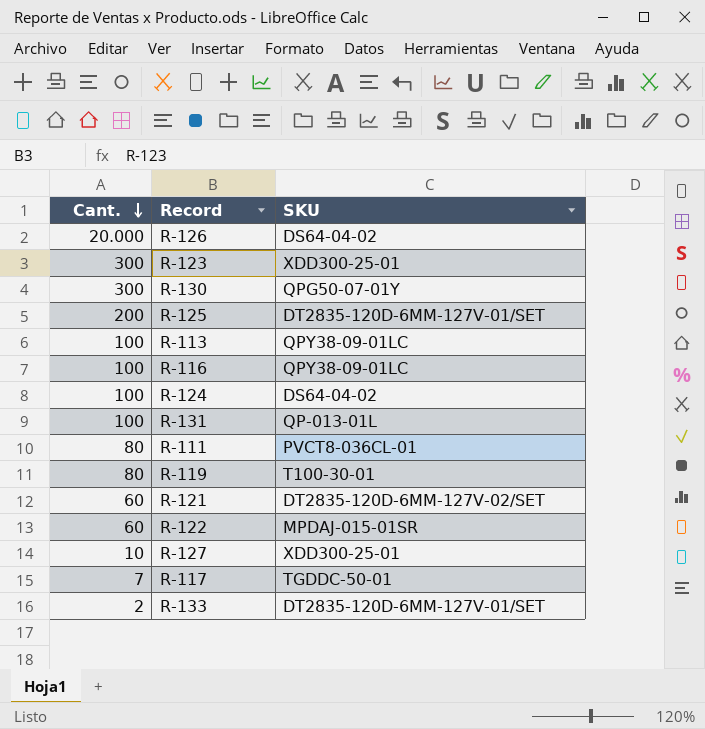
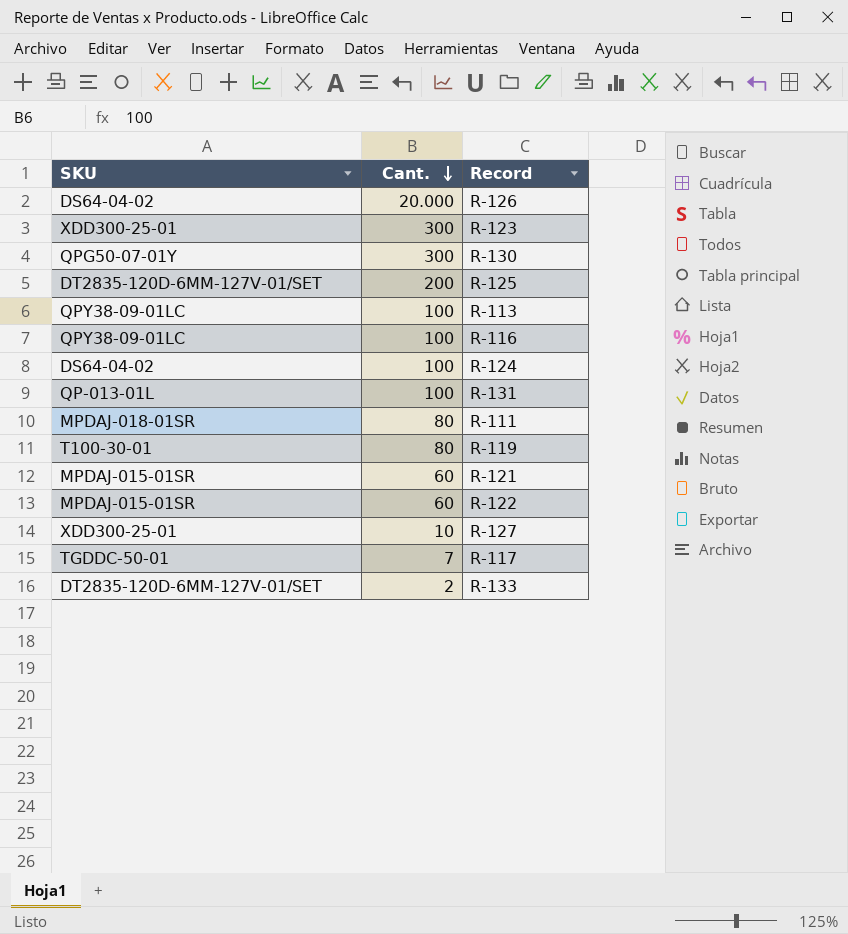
column SKU | position: 3 -> 1
R-111 | SKU: PVCT8-036CL-01 -> MPDAJ-018-01SR
R-121 | SKU: DT2835-120D-6MM-127V-02/SET -> MPDAJ-015-01SR

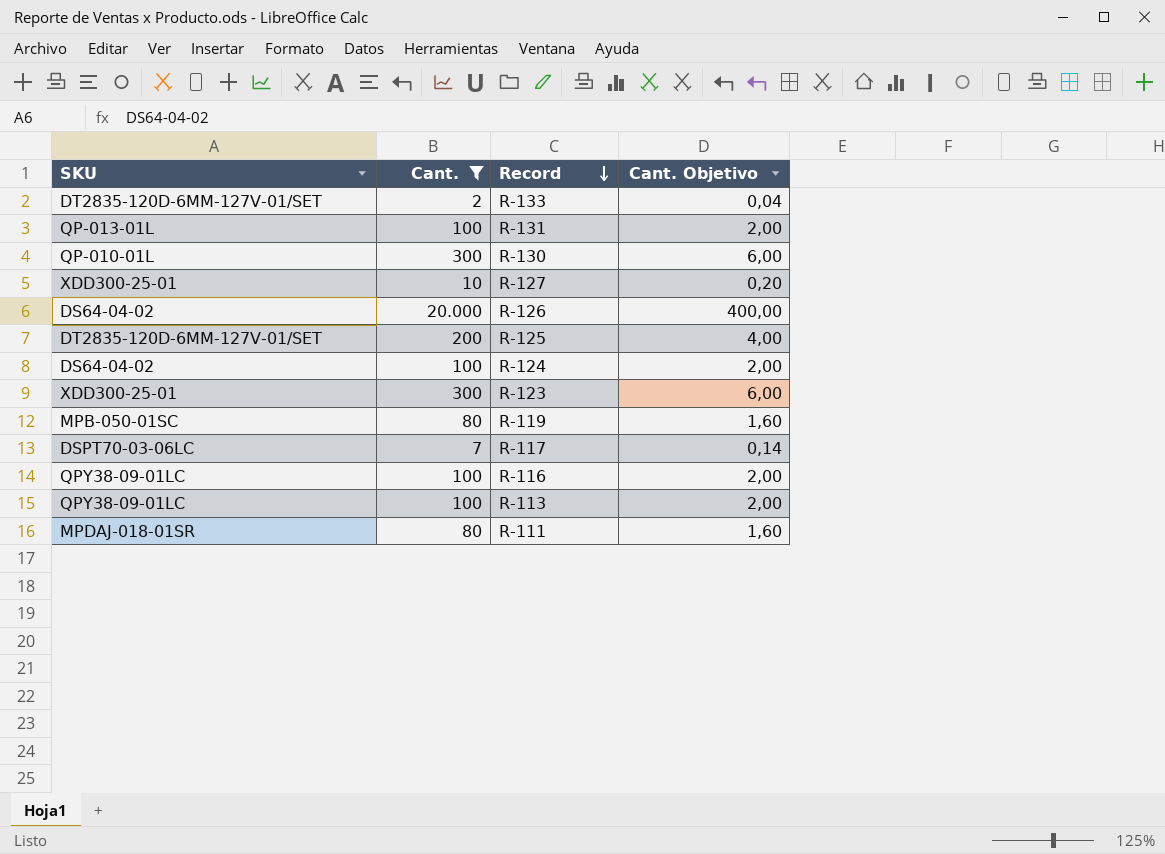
filter: none -> Cant. != 60
row order: Cant. descending -> Record descending
column Cant. Objetivo | formula: none -> [Cant.] * 0,02
R-130 | SKU: QPG50-07-01Y -> QP-010-01L
R-119 | SKU: T100-30-01 -> MPB-050-01SC
R-117 | SKU: TGDDC-50-01 -> DSPT70-03-06LC

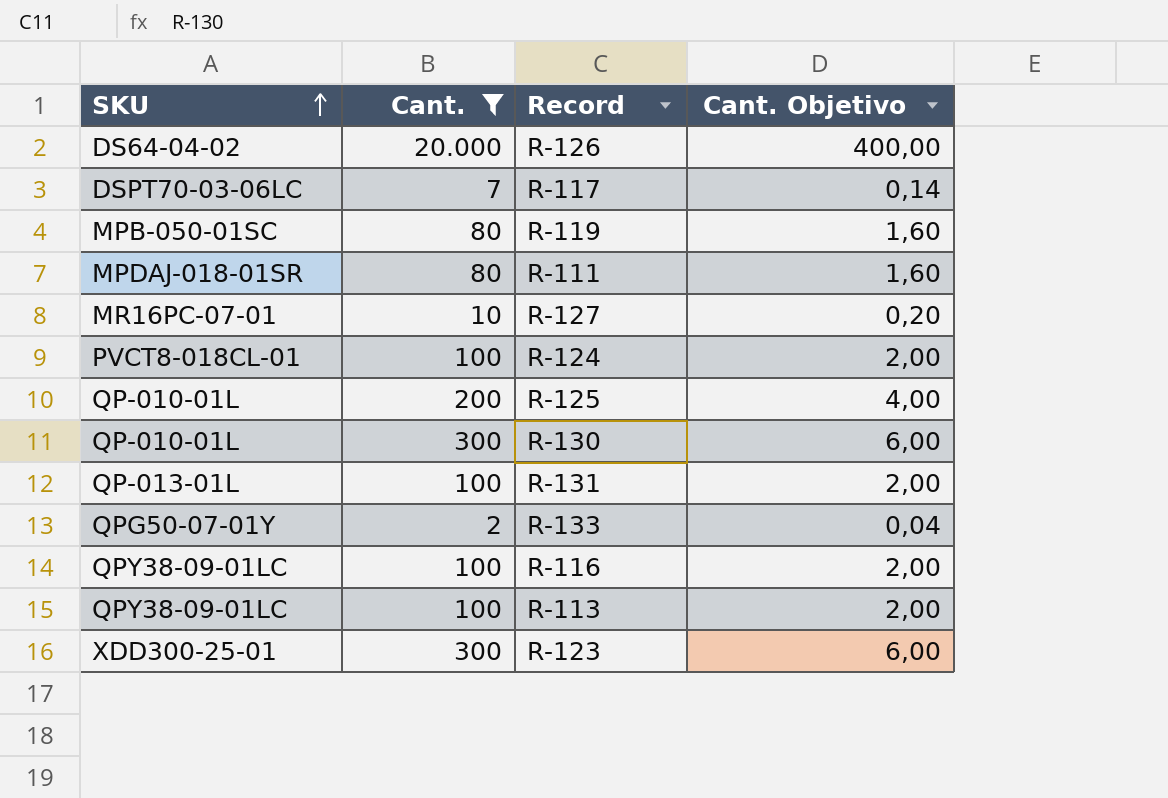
row order: Record descending -> SKU ascending
R-127 | SKU: XDD300-25-01 -> MR16PC-07-01
R-124 | SKU: DS64-04-02 -> PVCT8-018CL-01
R-125 | SKU: DT2835-120D-6MM-127V-01/SET -> QP-010-01L
R-133 | SKU: DT2835-120D-6MM-127V-01/SET -> QPG50-07-01Y

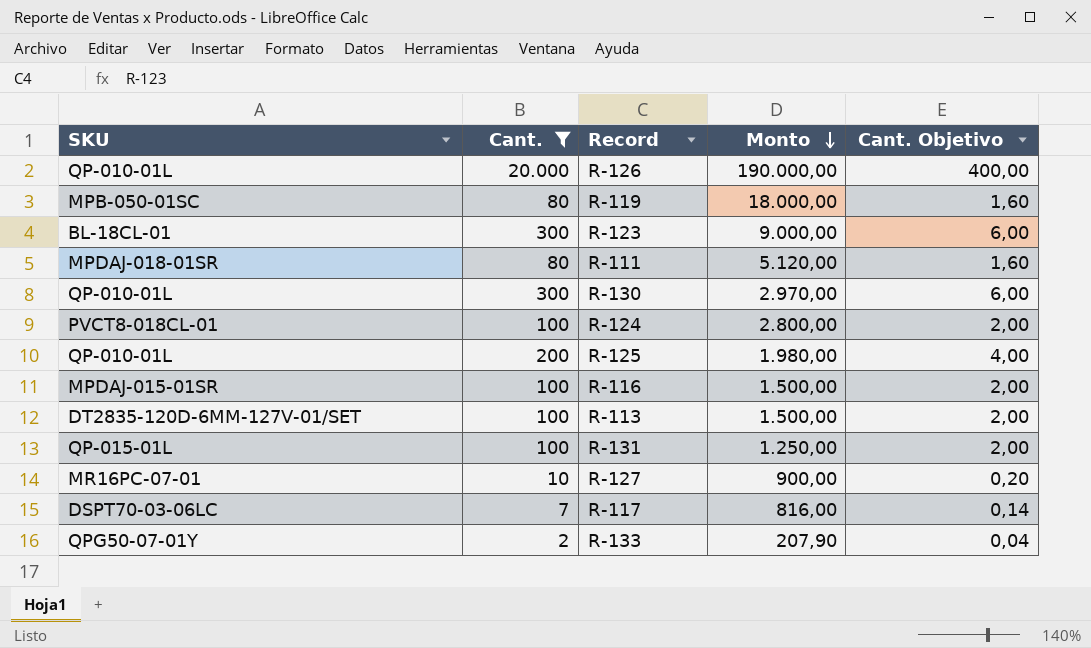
row order: SKU ascending -> Monto descending
column Monto | position: none -> 4
R-126 | SKU: DS64-04-02 -> QP-010-01L
R-123 | SKU: XDD300-25-01 -> BL-18CL-01
R-116 | SKU: QPY38-09-01LC -> MPDAJ-015-01SR
R-113 | SKU: QPY38-09-01LC -> DT2835-120D-6MM-127V-01/SET
R-131 | SKU: QP-013-01L -> QP-015-01L

